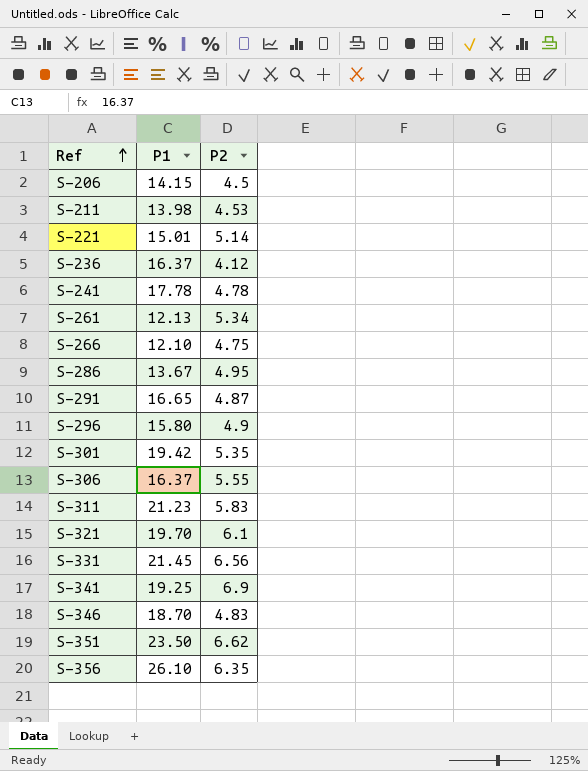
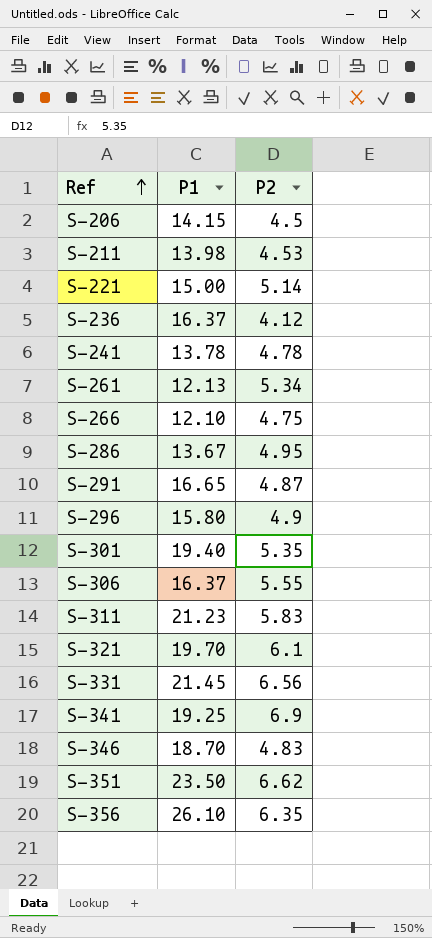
S-221 | P1: 15.01 -> 15.00
S-241 | P1: 17.78 -> 13.78
S-301 | P1: 19.42 -> 19.40

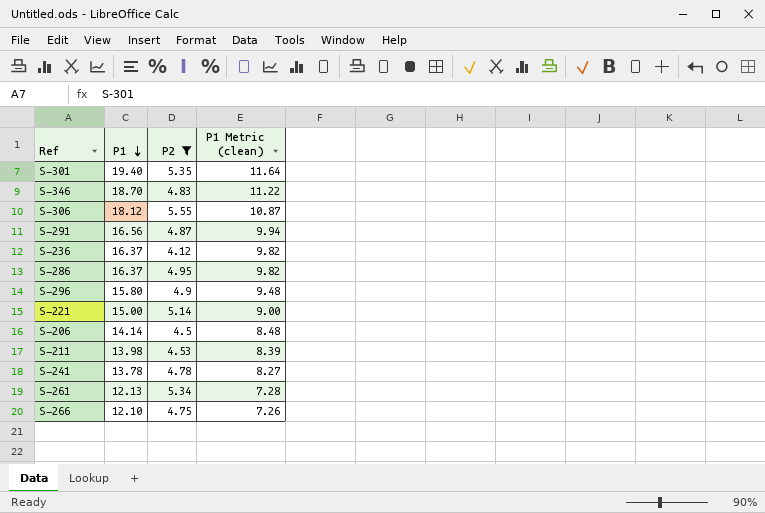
filter: none -> P2 <= 5.55
row order: Ref ascending -> P1 descending
column P1 Metric (clean) | formula: none -> [P1] * 0.6
S-306 | P1: 16.37 -> 18.12
S-291 | P1: 16.65 -> 16.56
S-286 | P1: 13.67 -> 16.37
S-206 | P1: 14.15 -> 14.14

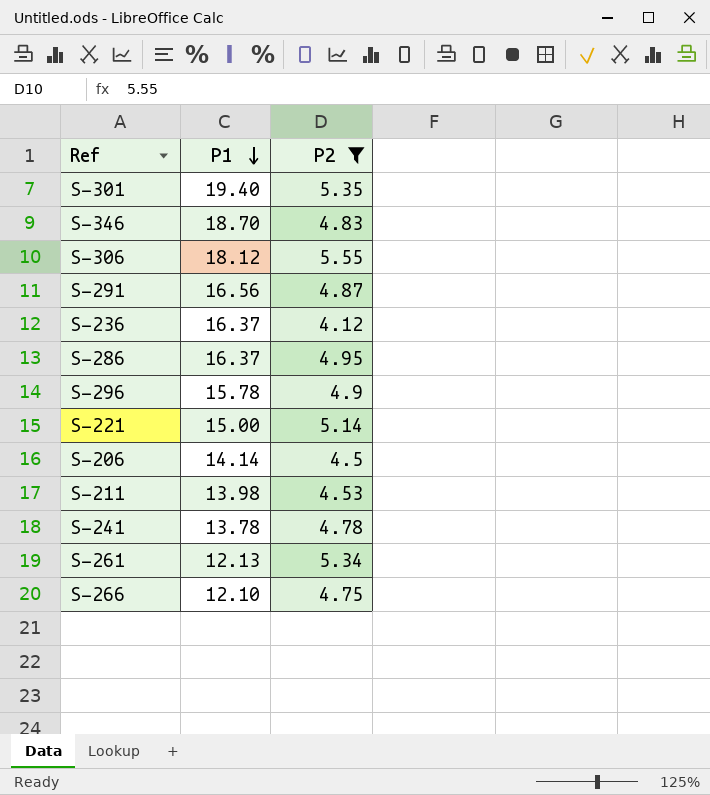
column P1 Metric (clean) | formula: [P1] * 0.6 -> none
S-296 | P1: 15.80 -> 15.78

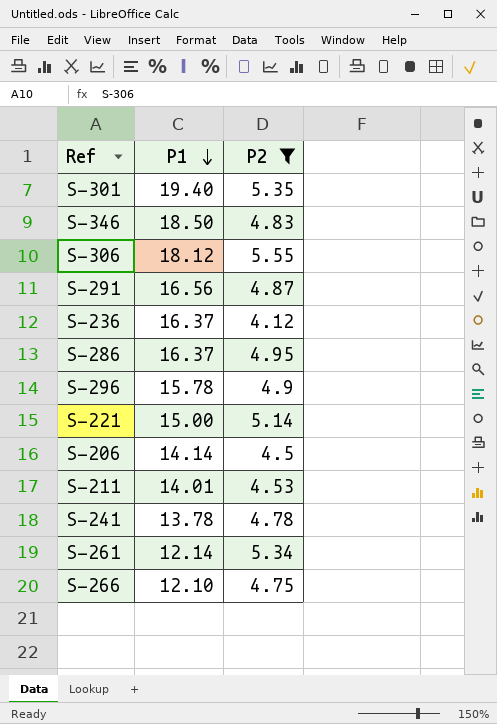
S-346 | P1: 18.70 -> 18.50
S-211 | P1: 13.98 -> 14.01
S-261 | P1: 12.13 -> 12.14

